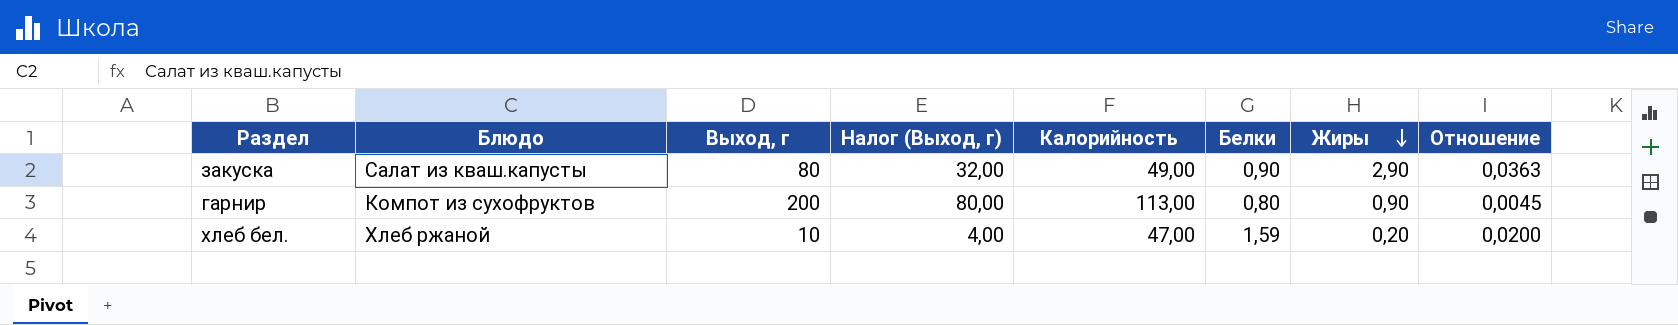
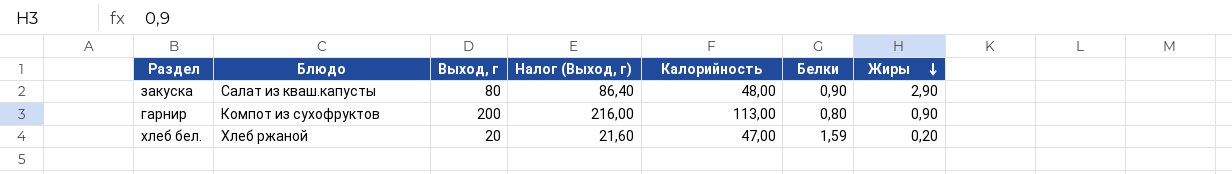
column Отношение | formula: [Жиры] / [Выход, г] -> none
column Налог (Выход, г) | formula: [Выход, г] * 0,4 -> [Выход, г] * 1,08
закуска | Калорийность: 49,00 -> 48,00
хлеб бел. | Выход, г: 10 -> 20

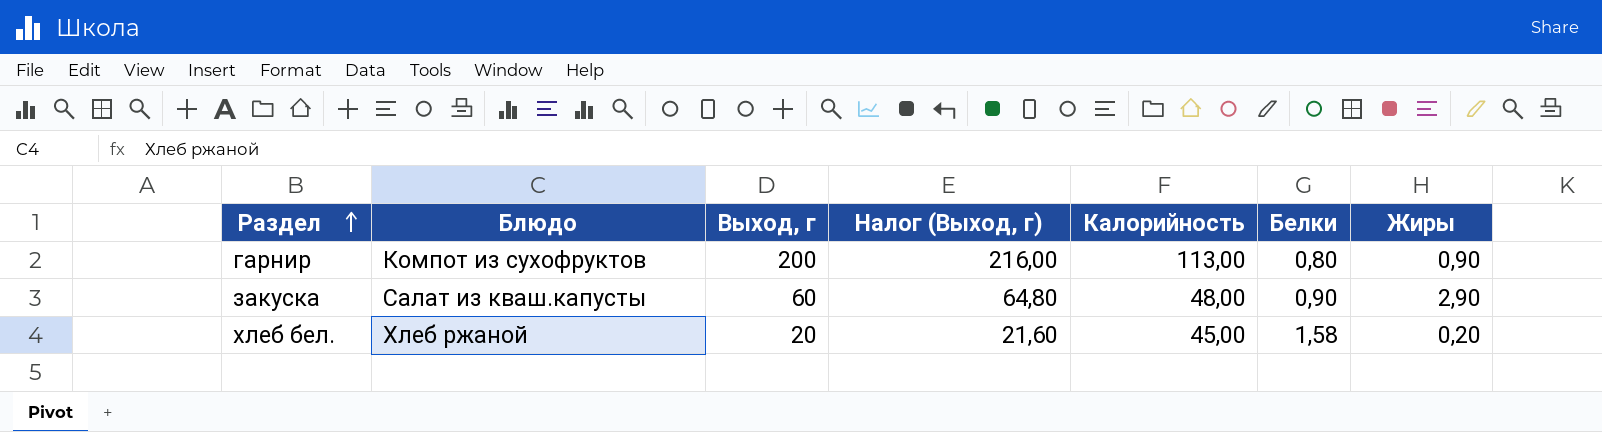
row order: Жиры descending -> Раздел ascending
закуска | Выход, г: 80 -> 60
закуска | Налог (Выход, г): 86,40 -> 64,80
хлеб бел. | Калорийность: 47,00 -> 45,00
хлеб бел. | Белки: 1,59 -> 1,58

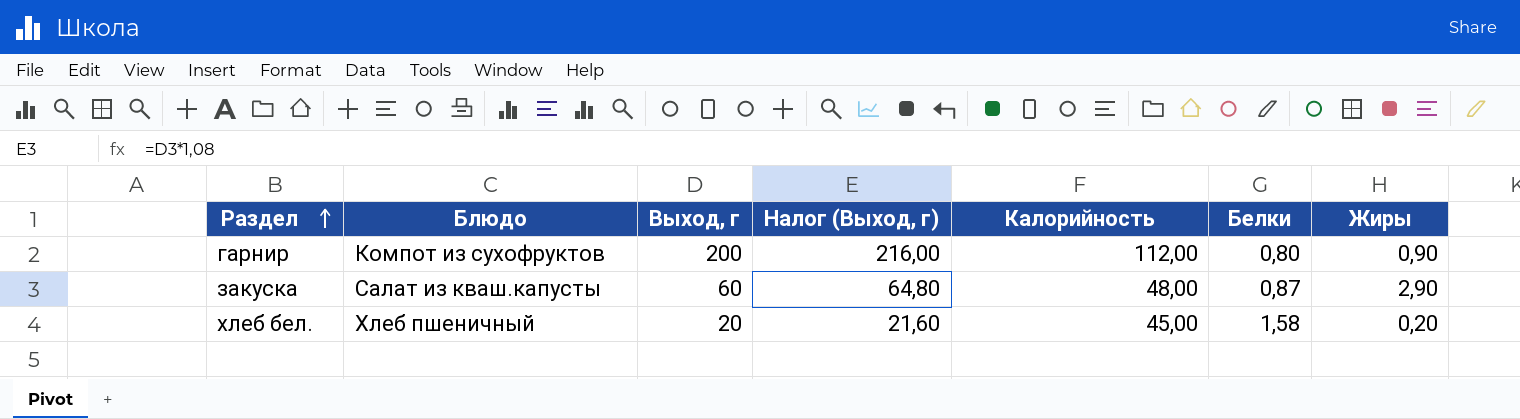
гарнир | Калорийность: 113,00 -> 112,00
закуска | Белки: 0,90 -> 0,87
хлеб бел. | Блюдо: Хлеб ржаной -> Хлеб пшеничный

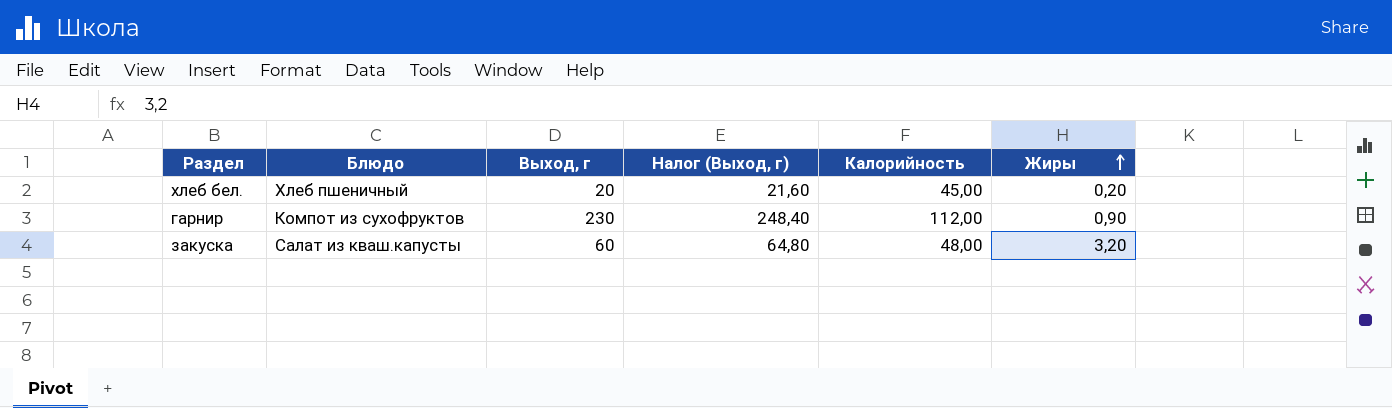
row order: Раздел ascending -> Жиры ascending
column Белки | position: 6 -> none
гарнир | Выход, г: 200 -> 230
гарнир | Налог (Выход, г): 216,00 -> 248,40
закуска | Жиры: 2,90 -> 3,20

